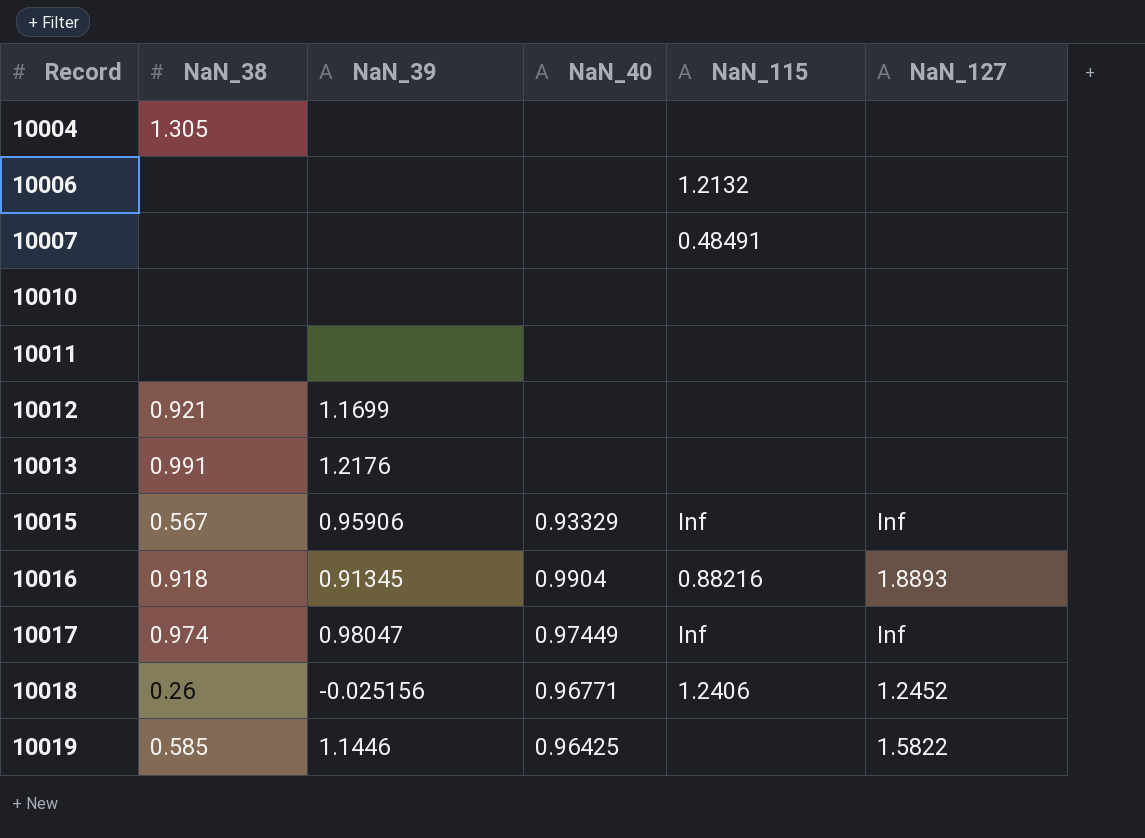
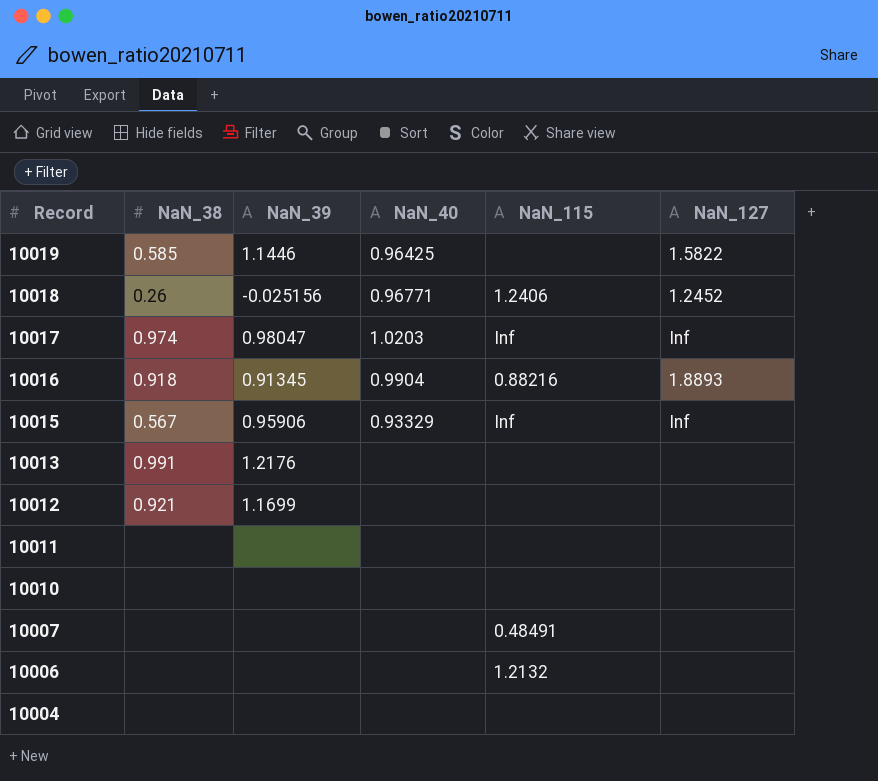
row order: Record ascending -> Record descending
10017 | NaN_40: 0.97449 -> 1.0203
10004 | NaN_38: 1.305 -> none

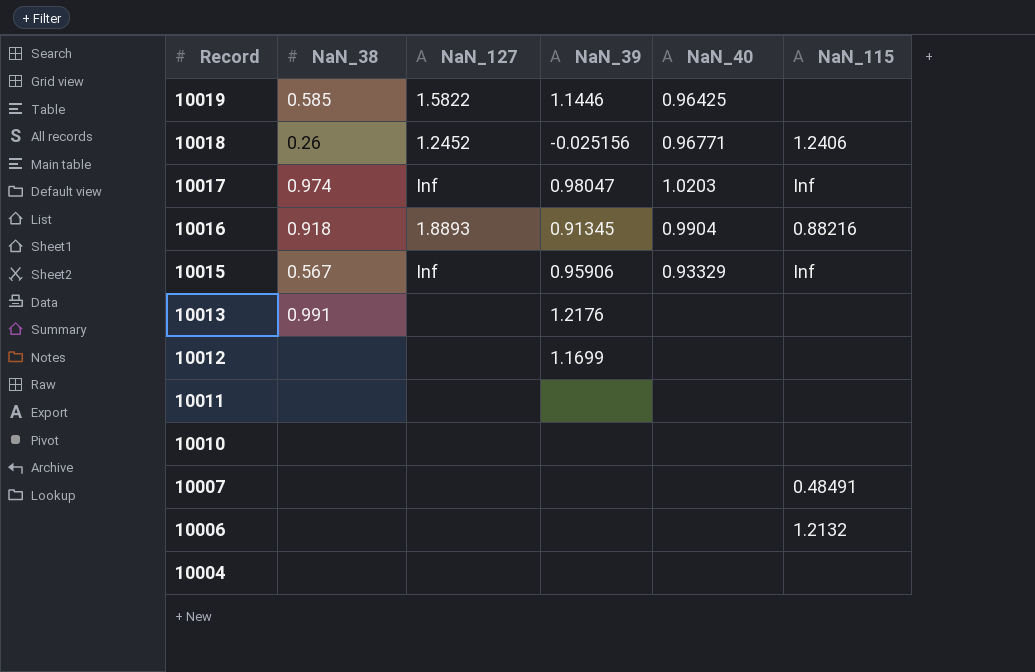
column NaN_127 | position: 6 -> 3
10012 | NaN_38: 0.921 -> none

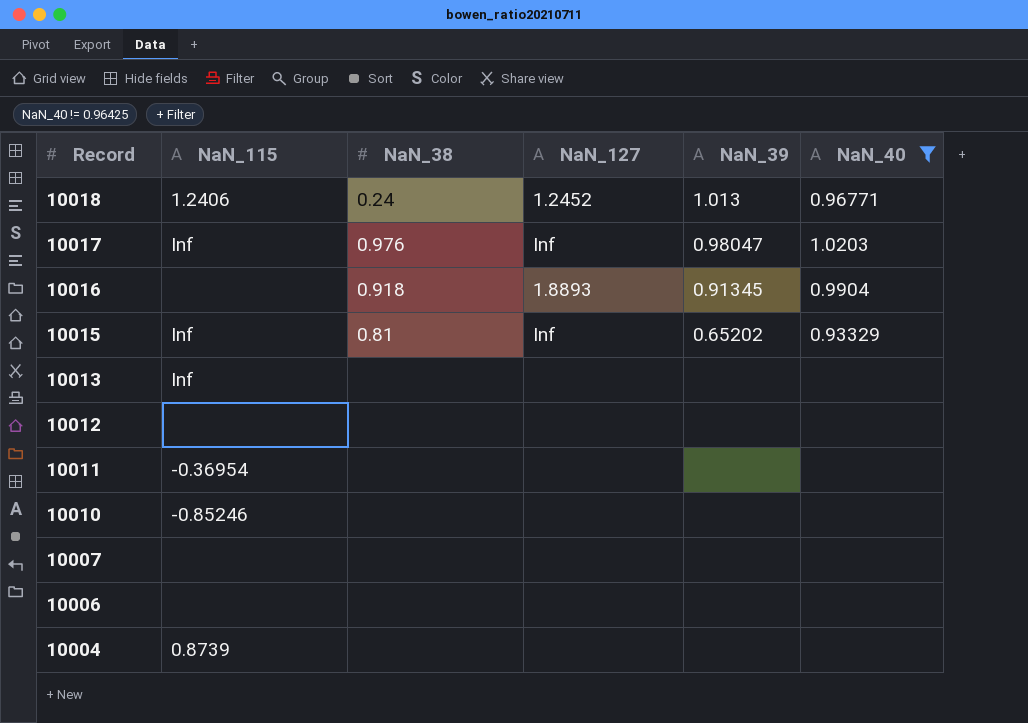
filter: none -> NaN_40 != 0.96425
column NaN_115 | position: 6 -> 2
10018 | NaN_38: 0.26 -> 0.24
10018 | NaN_39: -0.025156 -> 1.013
10017 | NaN_38: 0.974 -> 0.976
10016 | NaN_115: 0.88216 -> none
10015 | NaN_38: 0.567 -> 0.81
10015 | NaN_39: 0.95906 -> 0.65202
10013 | NaN_115: none -> Inf
10013 | NaN_38: 0.991 -> none
10013 | NaN_39: 1.2176 -> none
10012 | NaN_39: 1.1699 -> none
10011 | NaN_115: none -> -0.36954
10010 | NaN_115: none -> -0.85246
10007 | NaN_115: 0.48491 -> none
10006 | NaN_115: 1.2132 -> none
10004 | NaN_115: none -> 0.8739

